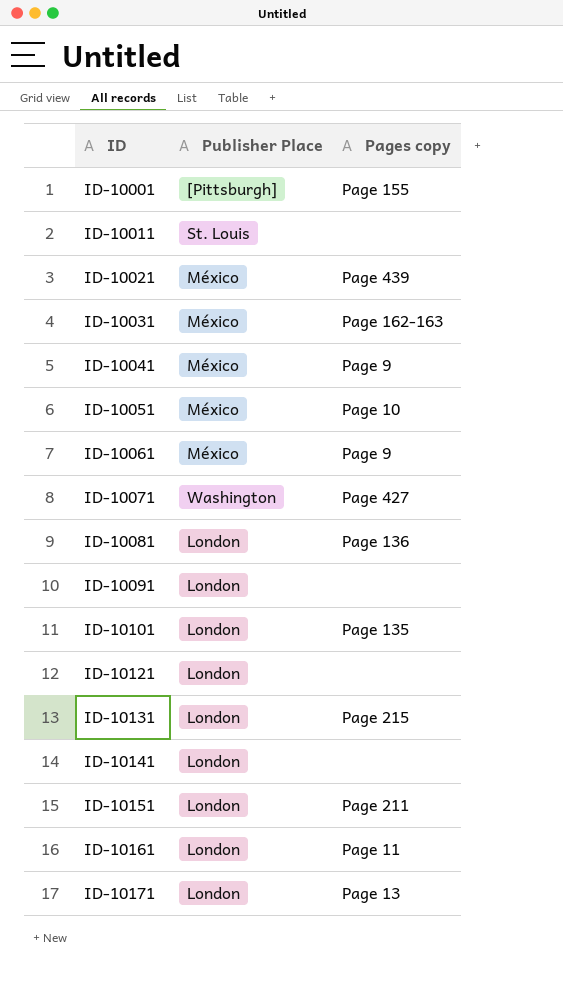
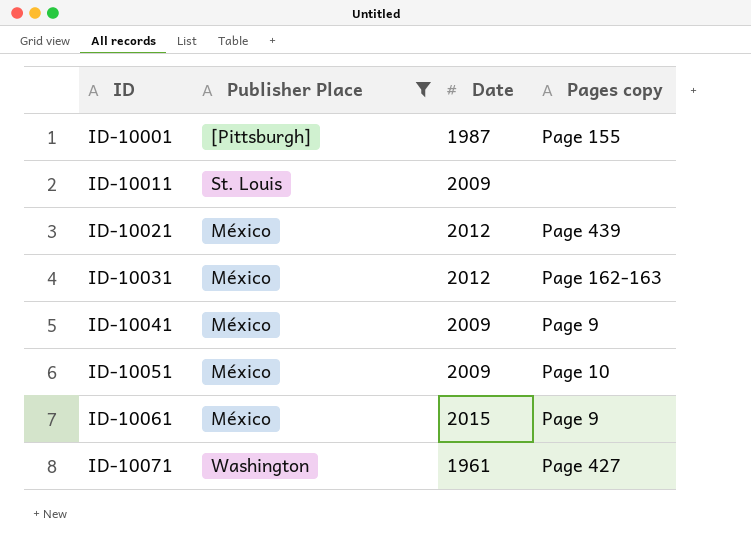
filter: none -> Publisher Place != London
column Date | position: none -> 3

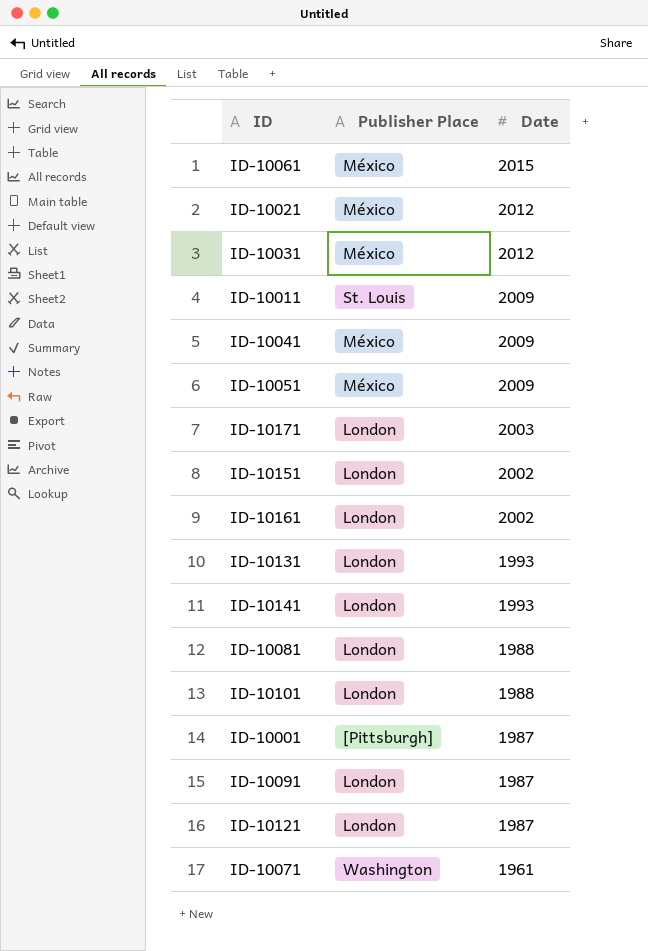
filter: Publisher Place != London -> none
row order: ID ascending -> Date descending
column Pages copy | position: 4 -> none

